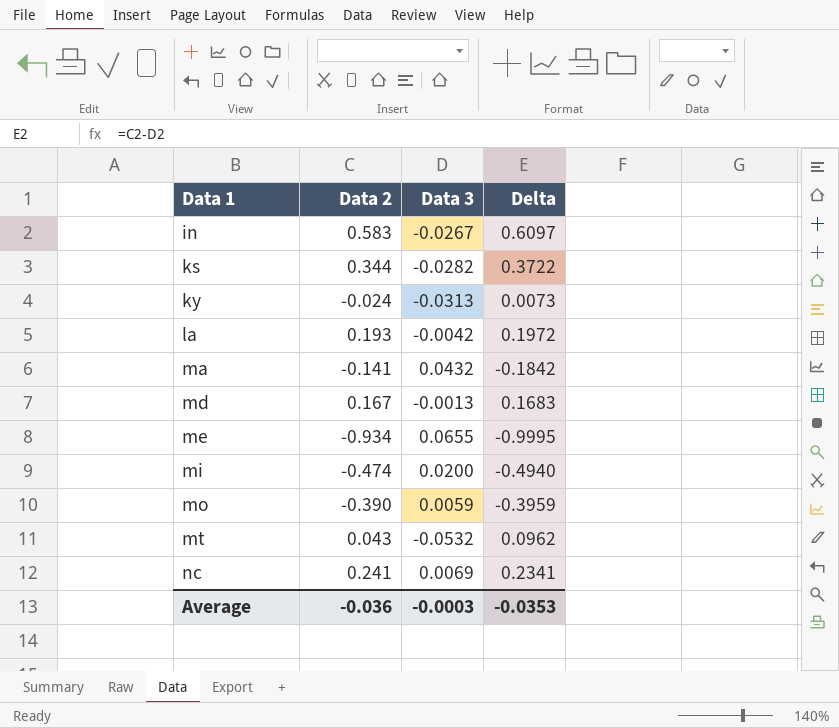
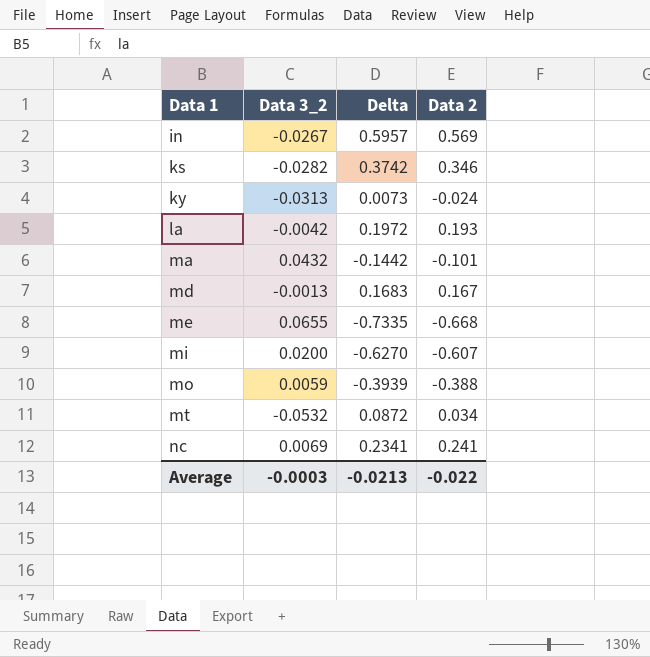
column name: Data 3 -> Data 3_2
column Data 2 | position: 2 -> 4
in | Delta: 0.6097 -> 0.5957
in | Data 2: 0.583 -> 0.569
ks | Delta: 0.3722 -> 0.3742
ks | Data 2: 0.344 -> 0.346
ma | Delta: -0.1842 -> -0.1442
ma | Data 2: -0.141 -> -0.101
me | Delta: -0.9995 -> -0.7335
me | Data 2: -0.934 -> -0.668
mi | Delta: -0.4940 -> -0.6270
mi | Data 2: -0.474 -> -0.607
mo | Delta: -0.3959 -> -0.3939
mo | Data 2: -0.390 -> -0.388
mt | Delta: 0.0962 -> 0.0872
mt | Data 2: 0.043 -> 0.034
Average | Delta: -0.0353 -> -0.0213
Average | Data 2: -0.036 -> -0.022

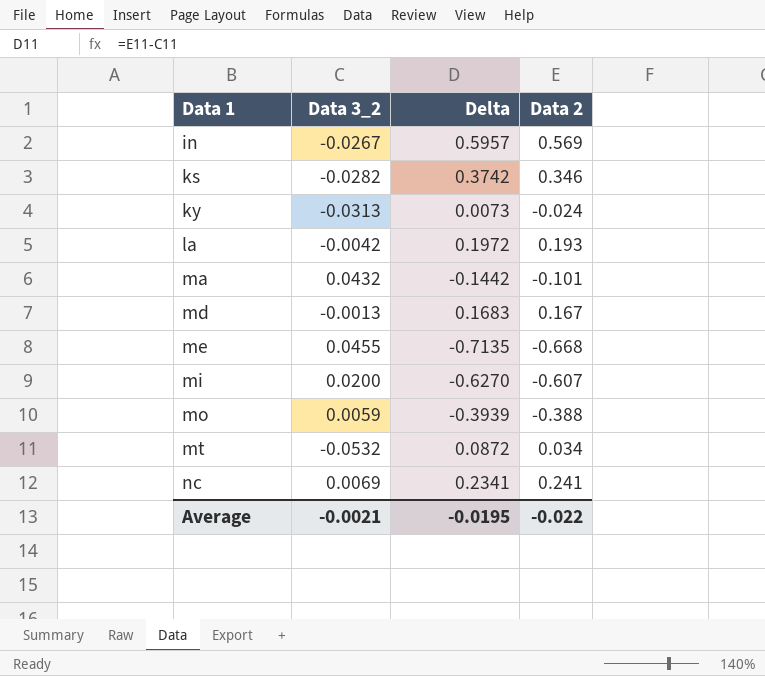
me | Data 3_2: 0.0655 -> 0.0455
me | Delta: -0.7335 -> -0.7135
Average | Data 3_2: -0.0003 -> -0.0021
Average | Delta: -0.0213 -> -0.0195

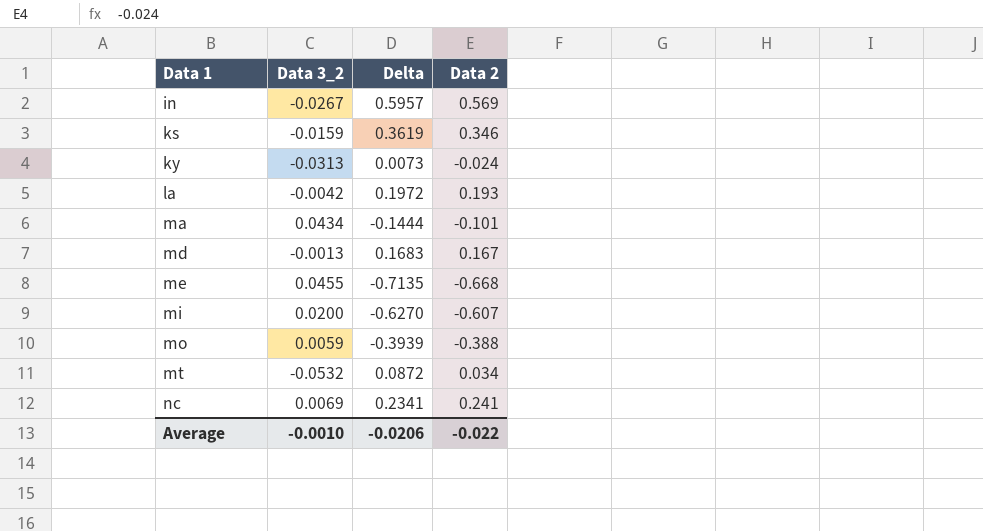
ks | Data 3_2: -0.0282 -> -0.0159
ks | Delta: 0.3742 -> 0.3619
ma | Data 3_2: 0.0432 -> 0.0434
ma | Delta: -0.1442 -> -0.1444
Average | Data 3_2: -0.0021 -> -0.0010
Average | Delta: -0.0195 -> -0.0206

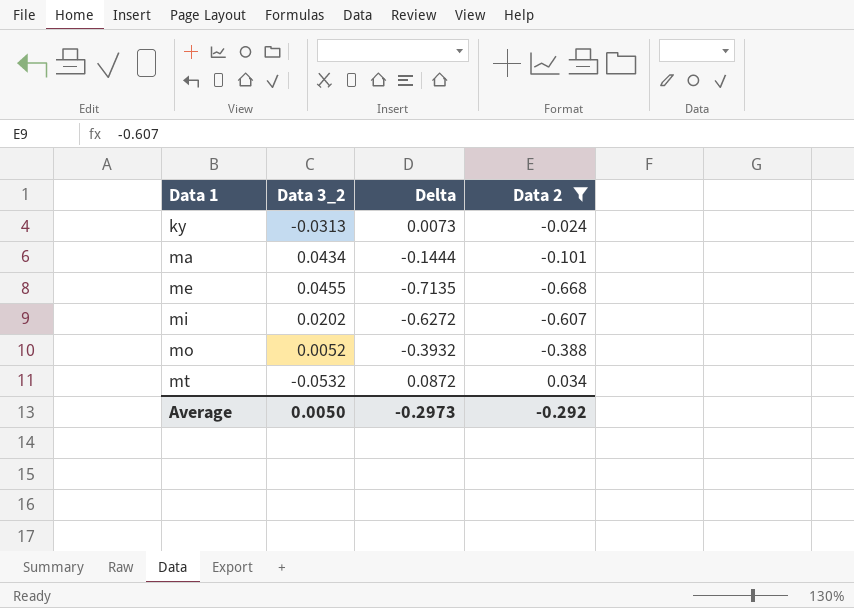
filter: none -> Data 2 <= 0.034
mi | Data 3_2: 0.0200 -> 0.0202
mi | Delta: -0.6270 -> -0.6272
mo | Data 3_2: 0.0059 -> 0.0052
mo | Delta: -0.3939 -> -0.3932
Average | Data 3_2: -0.0010 -> 0.0050
Average | Delta: -0.0206 -> -0.2973
Average | Data 2: -0.022 -> -0.292

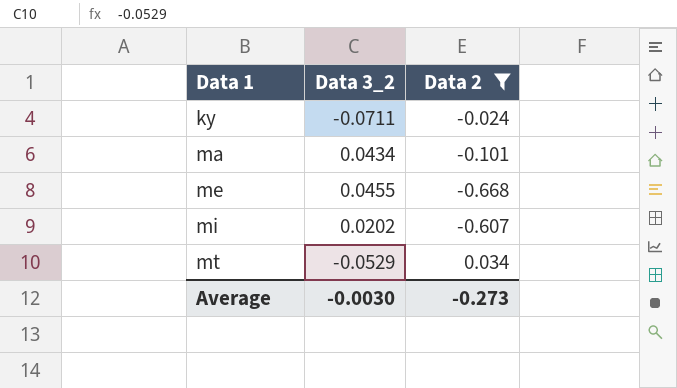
column Delta | formula: [Data 2] - [Data 3_2] -> none
row mo: 0.0052 | -0.3932 | -0.388 -> none
ky | Data 3_2: -0.0313 -> -0.0711
mt | Data 3_2: -0.0532 -> -0.0529
Average | Data 3_2: 0.0050 -> -0.0030
Average | Data 2: -0.292 -> -0.273

